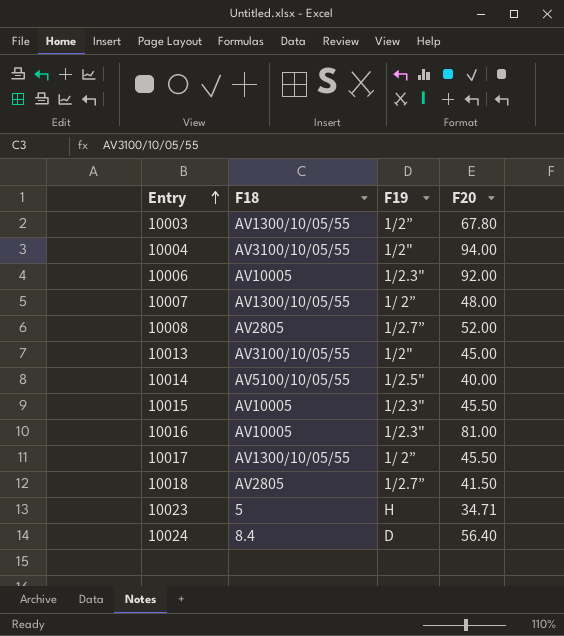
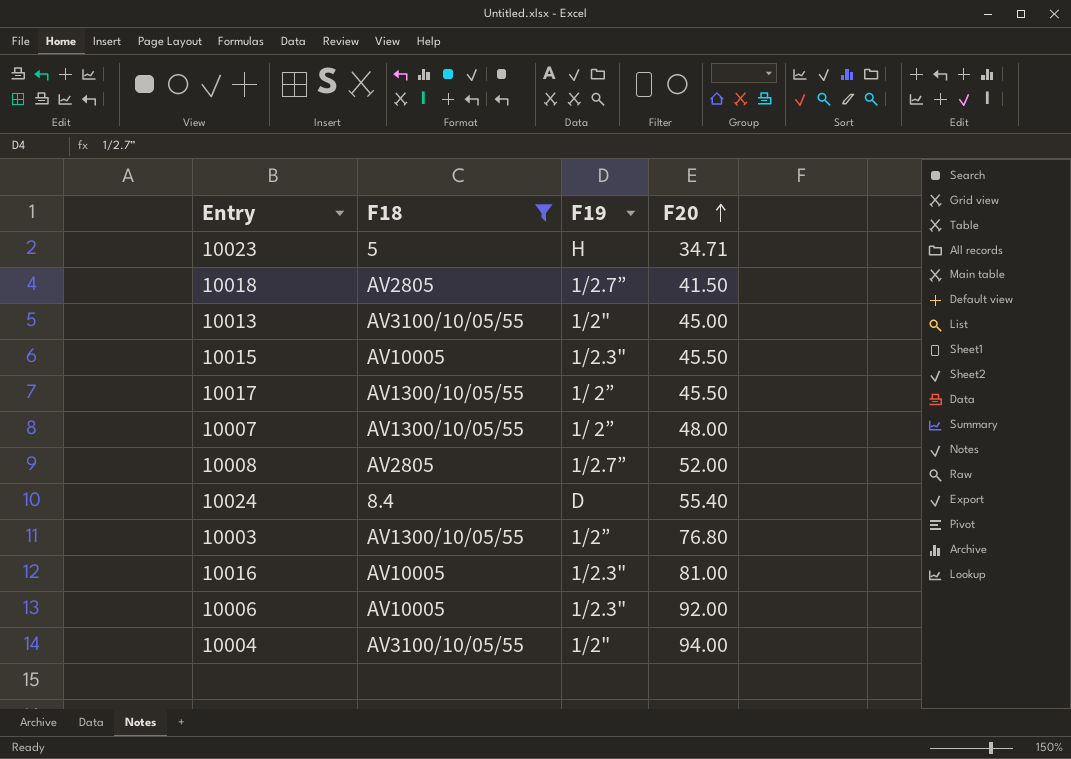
filter: none -> F18 != AV5100/10/05/55
row order: Entry ascending -> F20 ascending
10024 | F20: 56.40 -> 55.40
10003 | F20: 67.80 -> 76.80

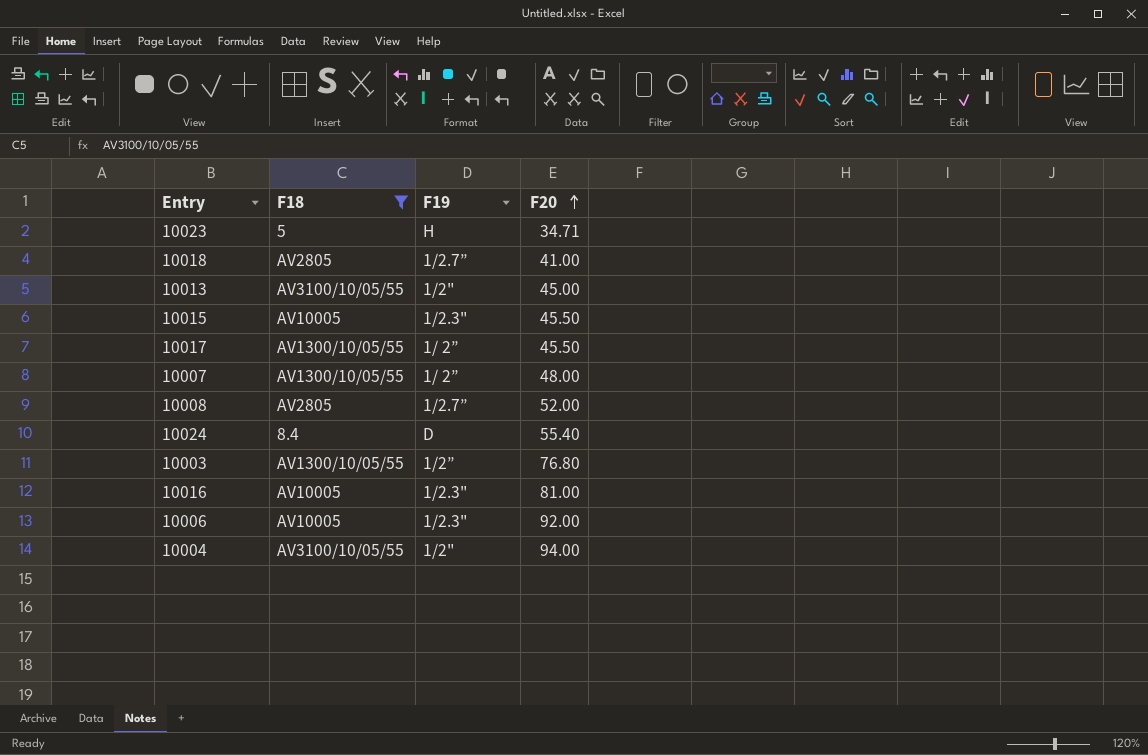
10018 | F20: 41.50 -> 41.00

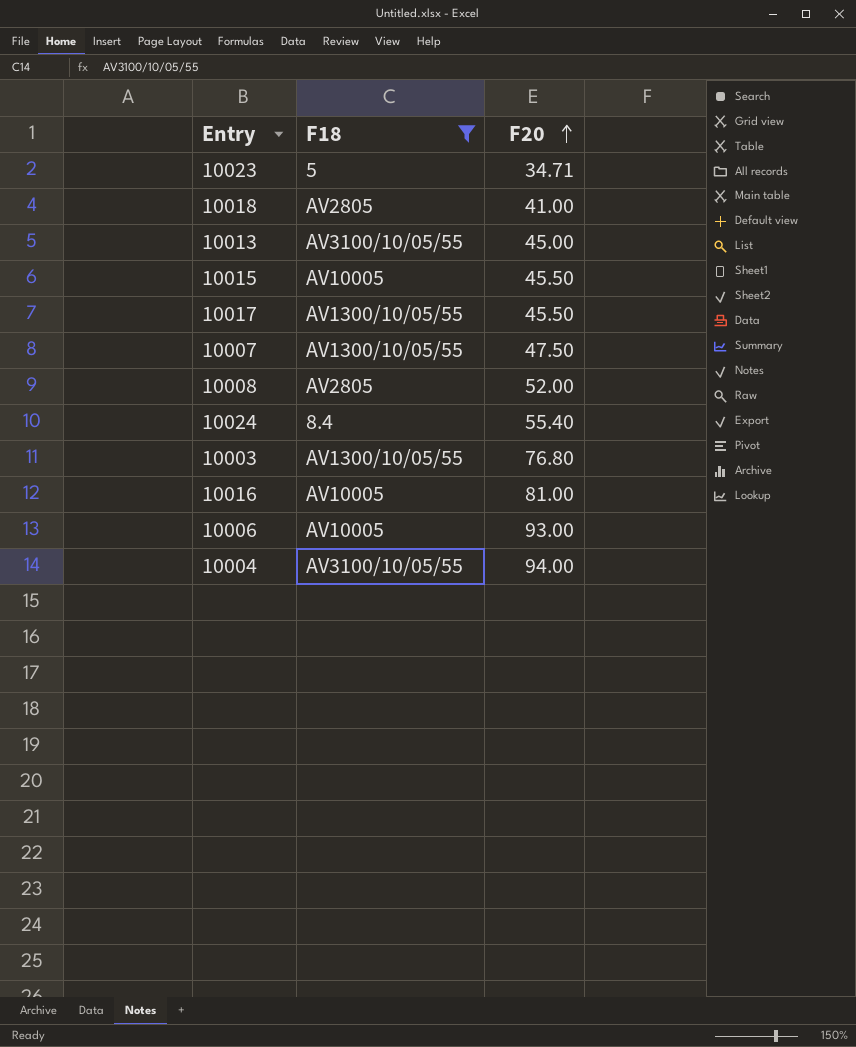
column F19 | position: 3 -> none
10007 | F20: 48.00 -> 47.50
10006 | F20: 92.00 -> 93.00

